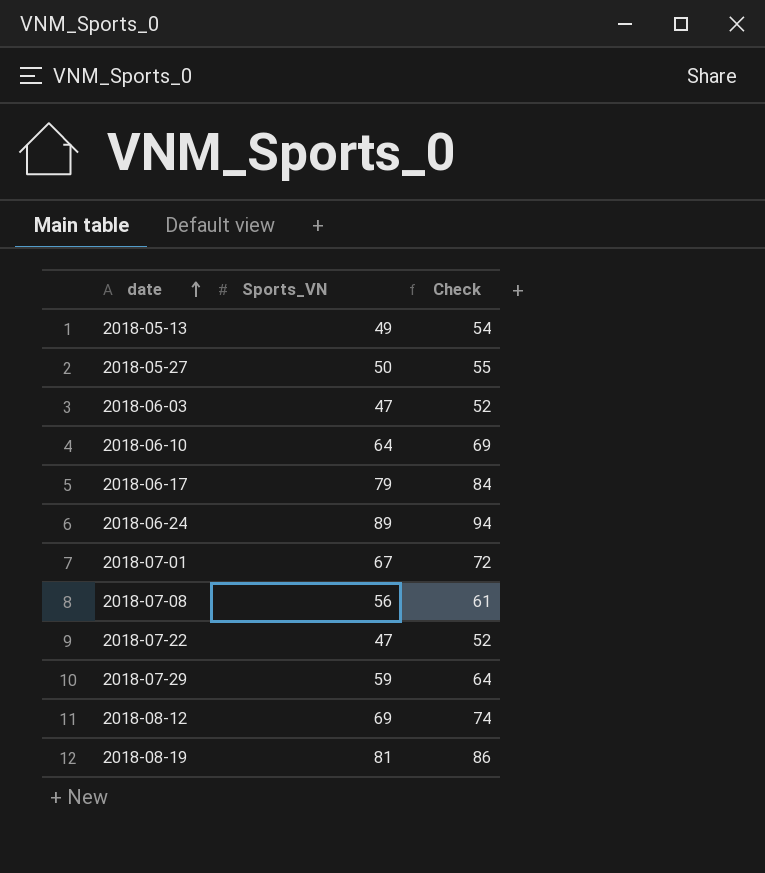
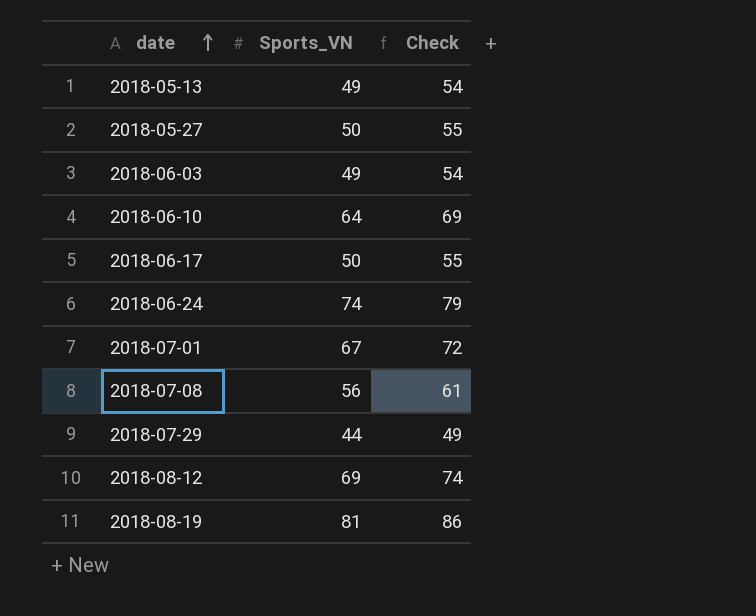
row 2018-07-22: 47 | 52 -> none
2018-06-03 | Sports_VN: 47 -> 49
2018-06-03 | Check: 52 -> 54
2018-06-17 | Sports_VN: 79 -> 50
2018-06-17 | Check: 84 -> 55
2018-06-24 | Sports_VN: 89 -> 74
2018-06-24 | Check: 94 -> 79
2018-07-29 | Sports_VN: 59 -> 44
2018-07-29 | Check: 64 -> 49

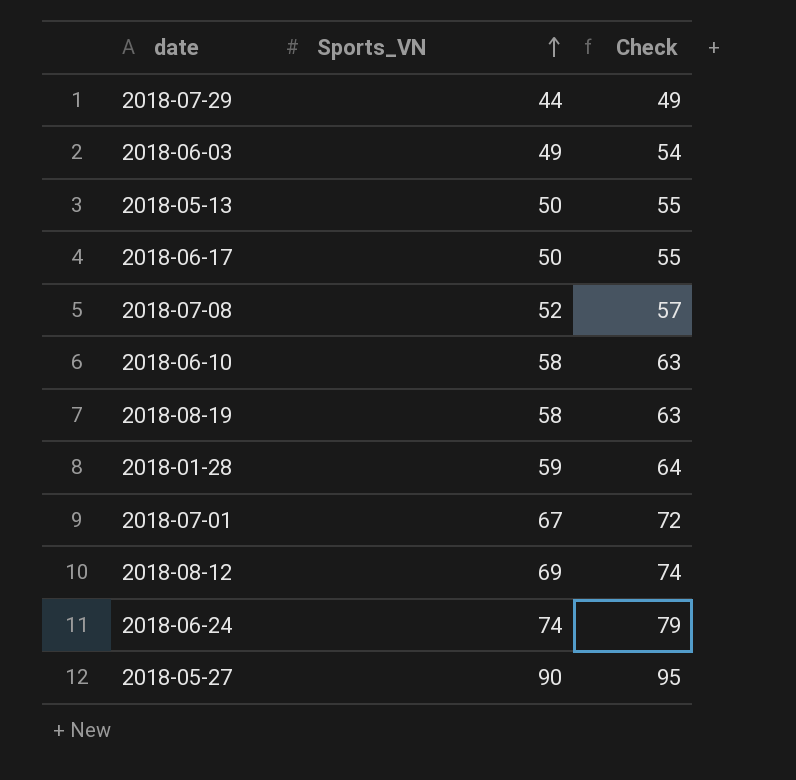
row order: date ascending -> Sports_VN ascending
2018-05-13 | Sports_VN: 49 -> 50
2018-05-13 | Check: 54 -> 55
2018-07-08 | Sports_VN: 56 -> 52
2018-07-08 | Check: 61 -> 57
2018-06-10 | Sports_VN: 64 -> 58
2018-06-10 | Check: 69 -> 63
2018-08-19 | Sports_VN: 81 -> 58
2018-08-19 | Check: 86 -> 63
row 2018-01-28: none -> 59 | 64
2018-05-27 | Sports_VN: 50 -> 90
2018-05-27 | Check: 55 -> 95

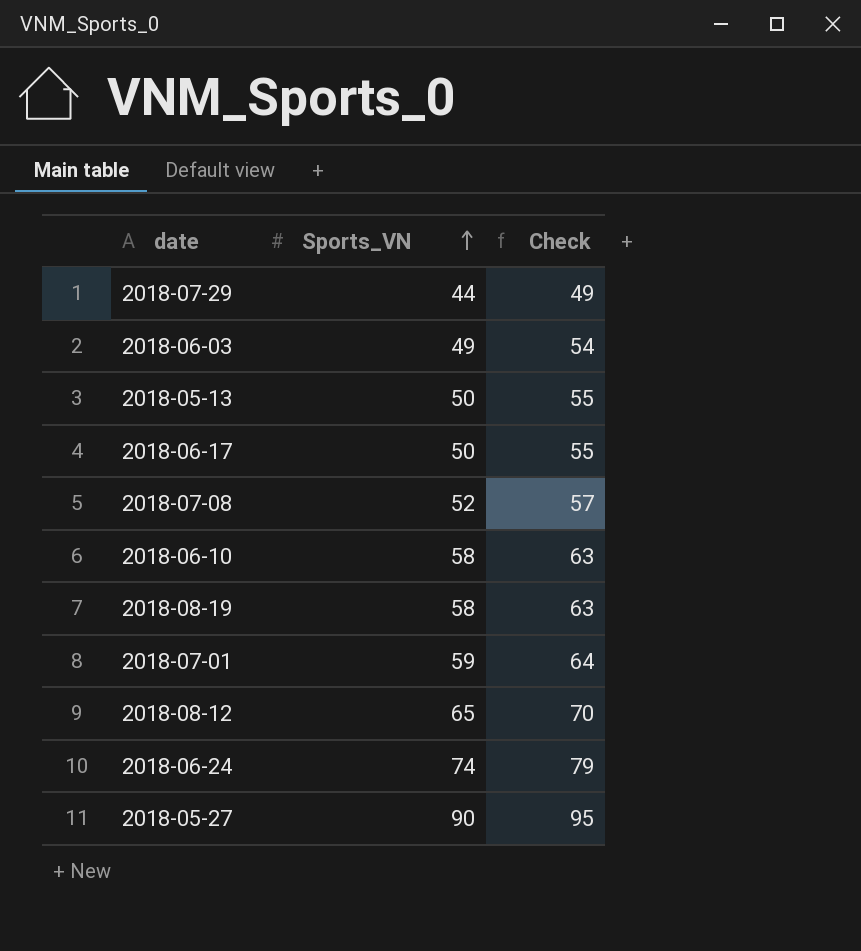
row 2018-01-28: 59 | 64 -> none
2018-07-01 | Sports_VN: 67 -> 59
2018-07-01 | Check: 72 -> 64
2018-08-12 | Sports_VN: 69 -> 65
2018-08-12 | Check: 74 -> 70

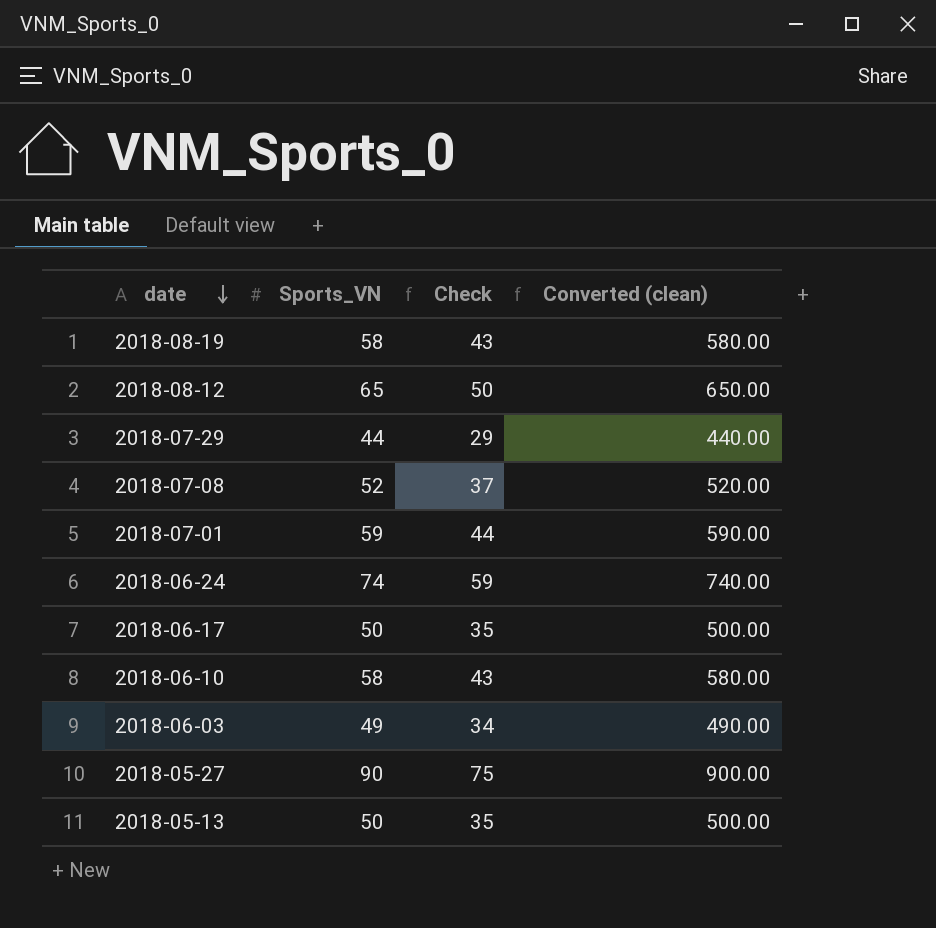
row order: Sports_VN ascending -> date descending
column Check | formula: [Sports_VN] + 5 -> [Sports_VN] - 15
column Converted (clean) | formula: none -> [Sports_VN] * 10

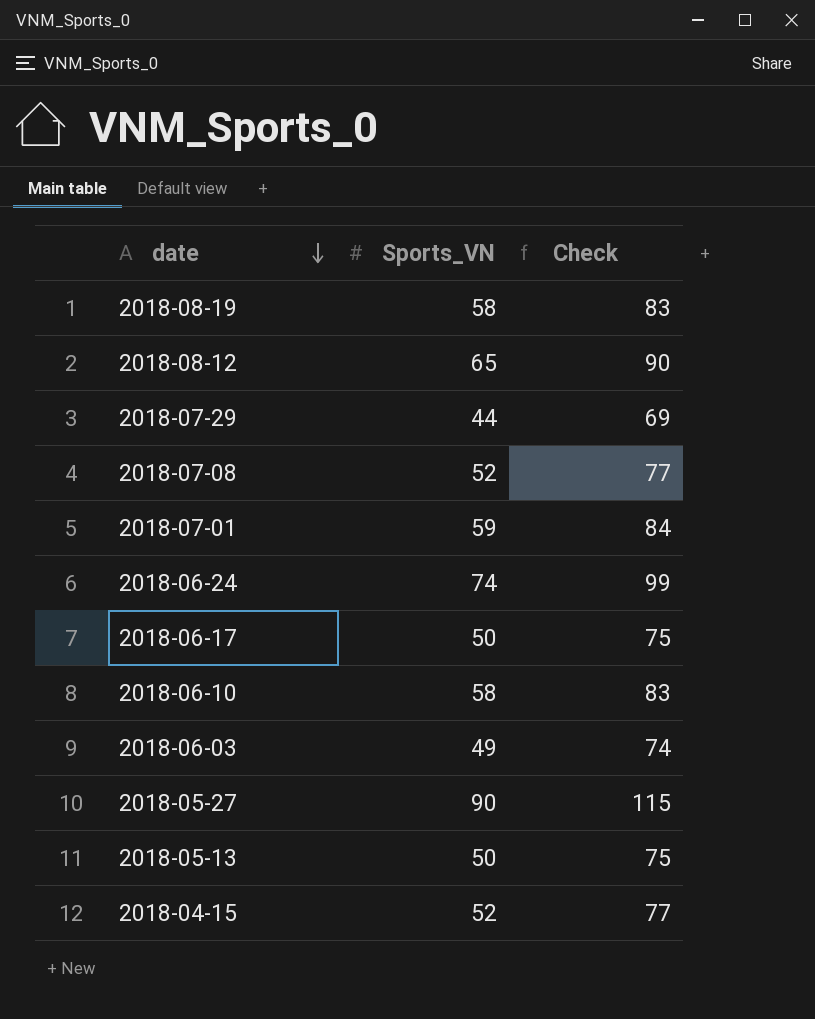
column Converted (clean) | formula: [Sports_VN] * 10 -> none
column Check | formula: [Sports_VN] - 15 -> [Sports_VN] + 25
row 2018-04-15: none -> 52 | 77

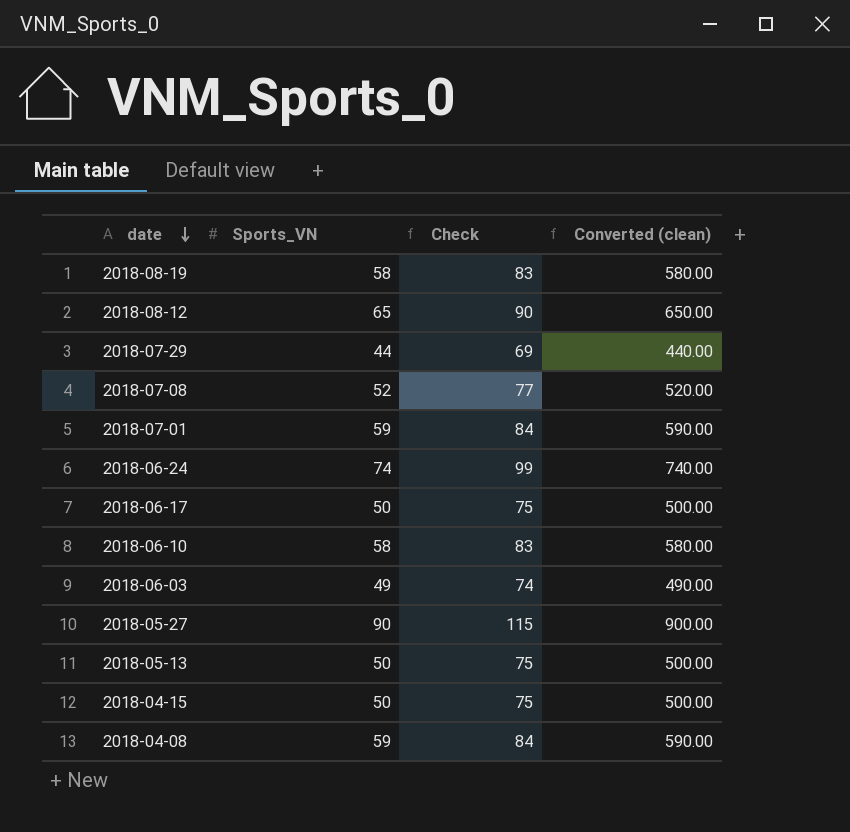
column Converted (clean) | formula: none -> [Sports_VN] * 10
2018-04-15 | Sports_VN: 52 -> 50
2018-04-15 | Check: 77 -> 75
row 2018-04-08: none -> 59 | 84 | 590.00

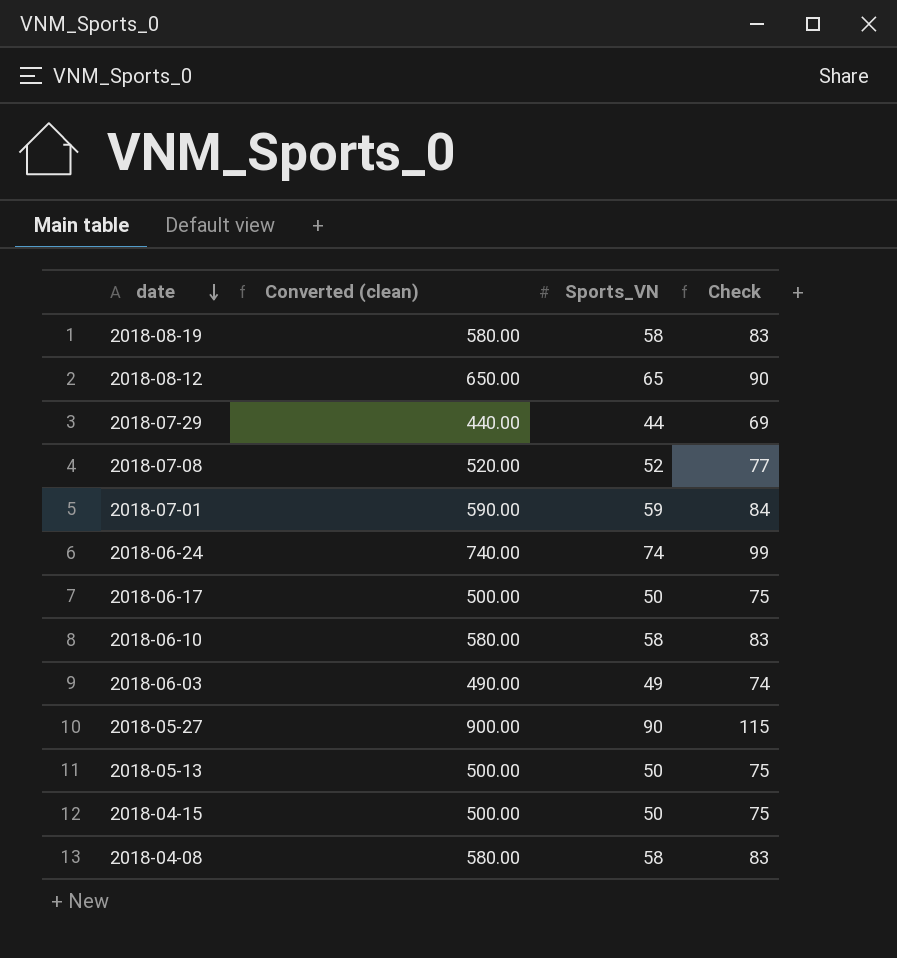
column Converted (clean) | position: 4 -> 2
2018-04-08 | Converted (clean): 590.00 -> 580.00
2018-04-08 | Sports_VN: 59 -> 58
2018-04-08 | Check: 84 -> 83

